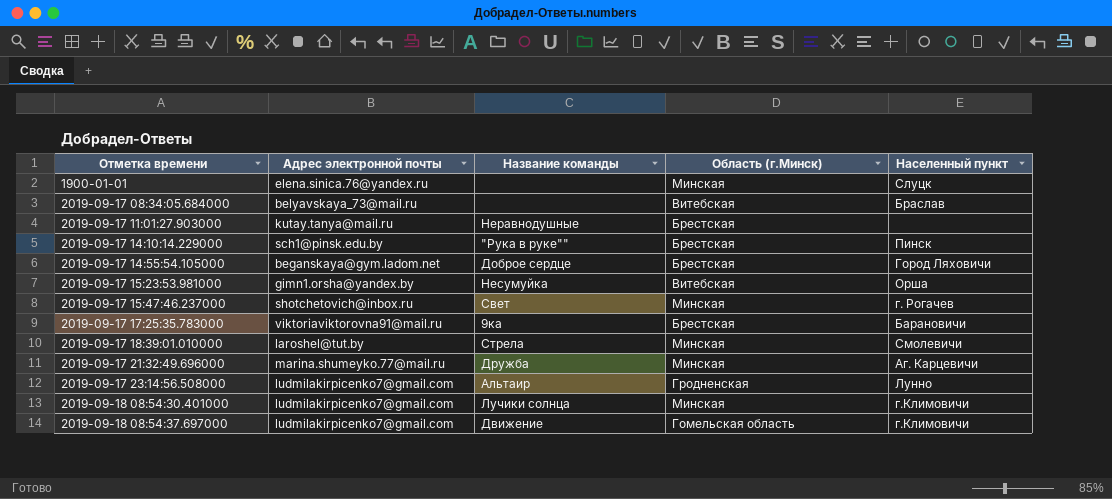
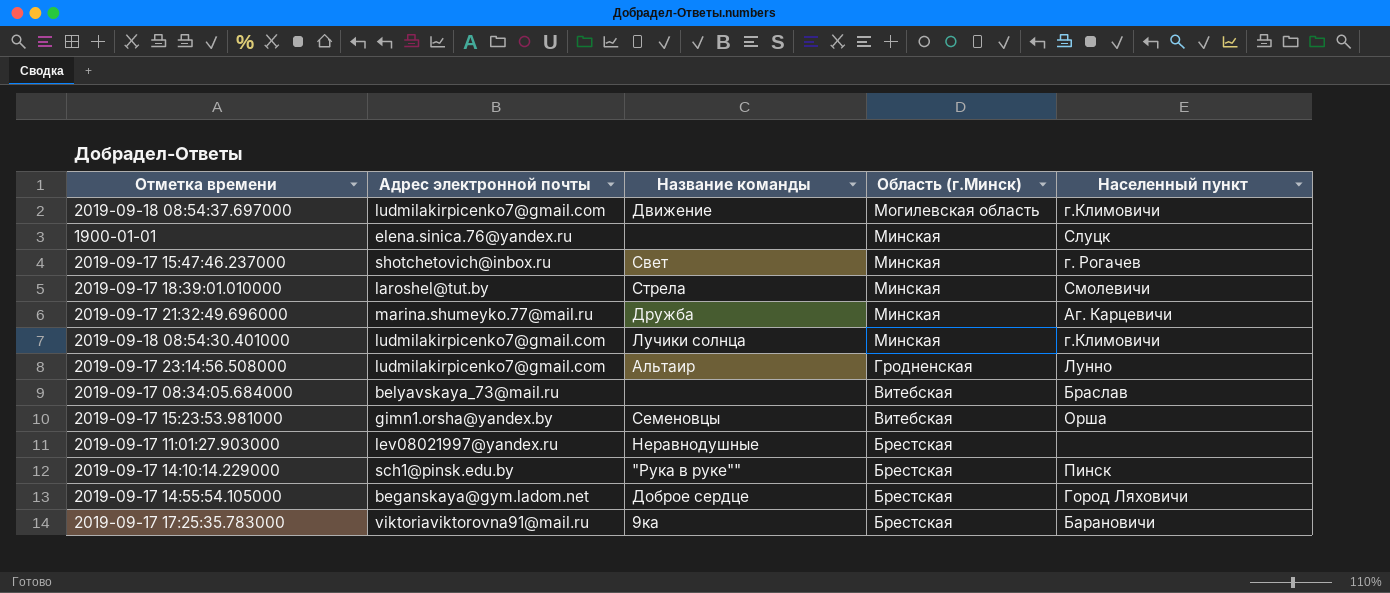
row order: Отметка времени ascending -> Область (г.Минск) descending
2019-09-18 08:54:37.697000 | Область (г.Минск): Гомельская область -> Могилевская область
2019-09-17 15:23:53.981000 | Название команды: Несумуйка -> Семеновцы
2019-09-17 11:01:27.903000 | Адрес электронной почты: kutay.tanya@mail.ru -> lev08021997@yandex.ru

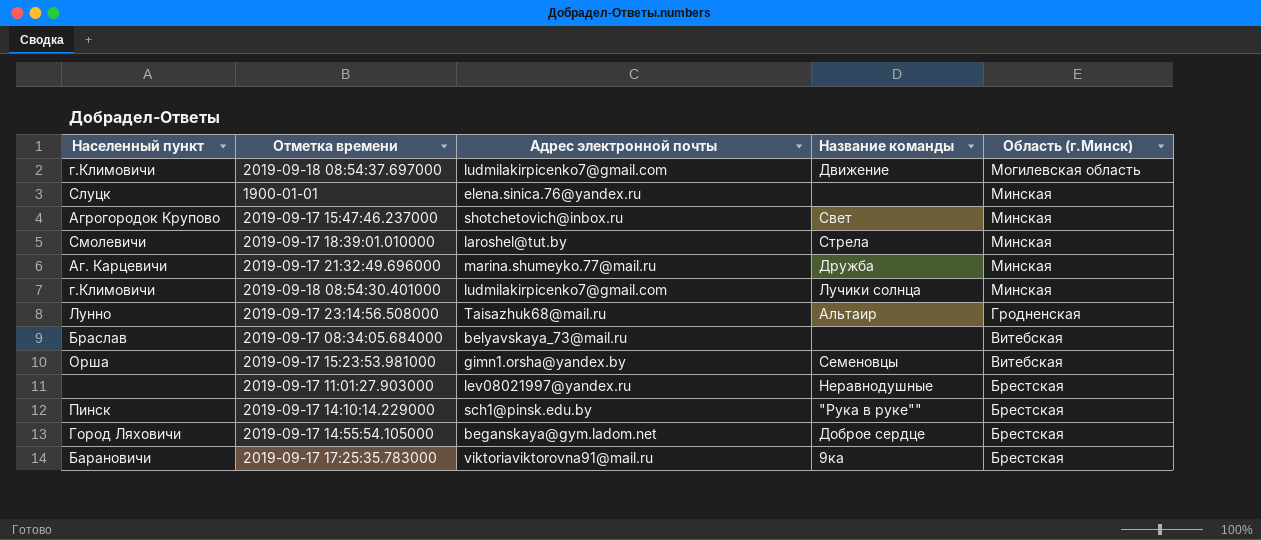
column Населенный пункт | position: 5 -> 1
2019-09-17 15:47:46.237000 | Населенный пункт: г. Рогачев -> Агрогородок Крупово
2019-09-17 23:14:56.508000 | Адрес электронной почты: ludmilakirpicenko7@gmail.com -> Taisazhuk68@mail.ru

